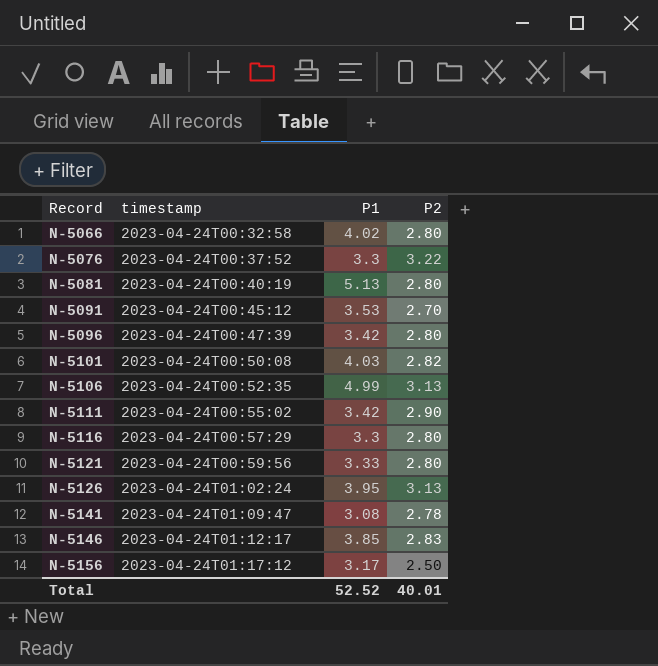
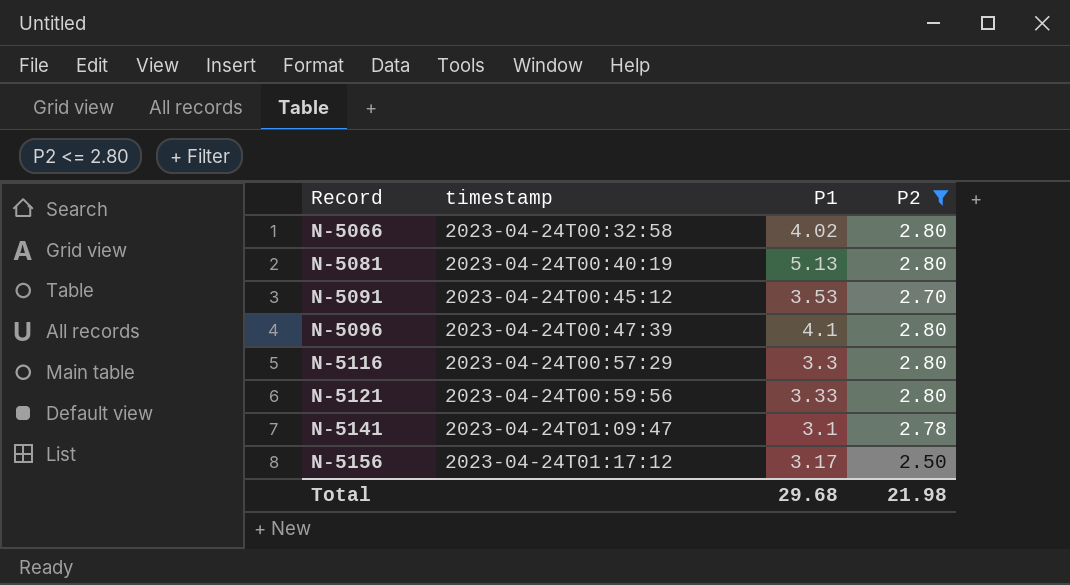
filter: none -> P2 <= 2.80
N-5096 | P1: 3.42 -> 4.1
N-5141 | P1: 3.08 -> 3.1
Total | P1: 52.52 -> 29.68
Total | P2: 40.01 -> 21.98

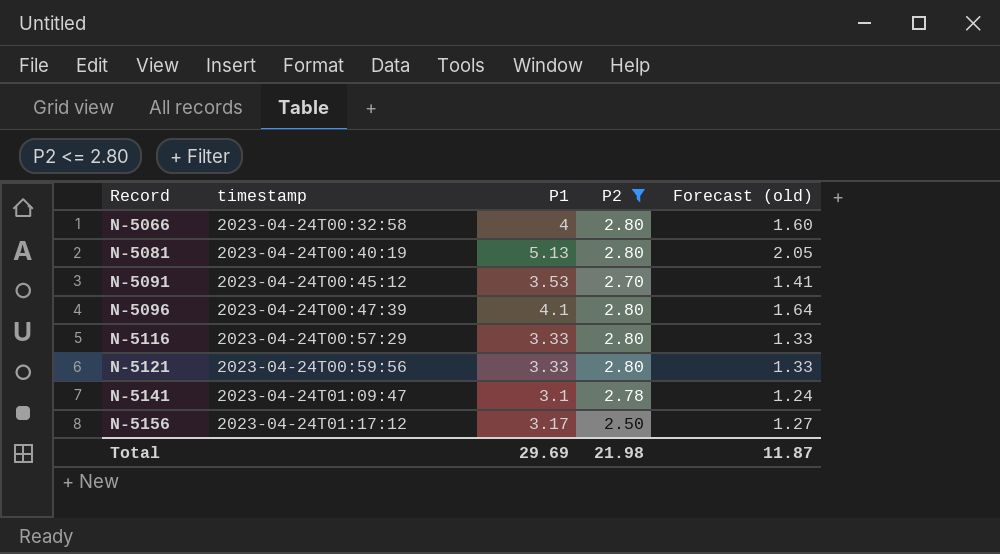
column Forecast (old) | formula: none -> [P1] * 0.4
N-5066 | P1: 4.02 -> 4
N-5116 | P1: 3.3 -> 3.33
Total | P1: 29.68 -> 29.69

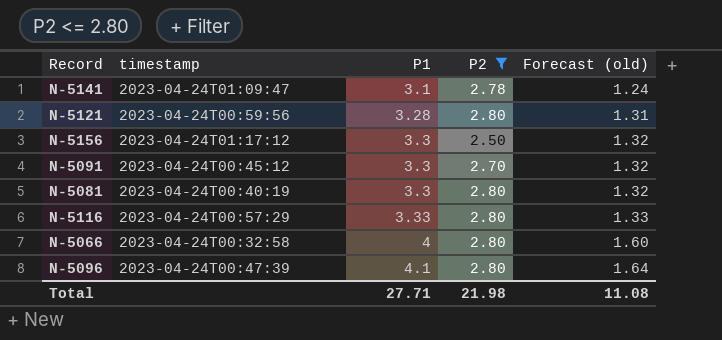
row order: Record ascending -> P1 ascending
N-5121 | P1: 3.33 -> 3.28
N-5121 | Forecast (old): 1.33 -> 1.31
N-5156 | P1: 3.17 -> 3.3
N-5156 | Forecast (old): 1.27 -> 1.32
N-5091 | P1: 3.53 -> 3.3
N-5091 | Forecast (old): 1.41 -> 1.32
N-5081 | P1: 5.13 -> 3.3
N-5081 | Forecast (old): 2.05 -> 1.32
Total | P1: 29.69 -> 27.71
Total | Forecast (old): 11.87 -> 11.08

